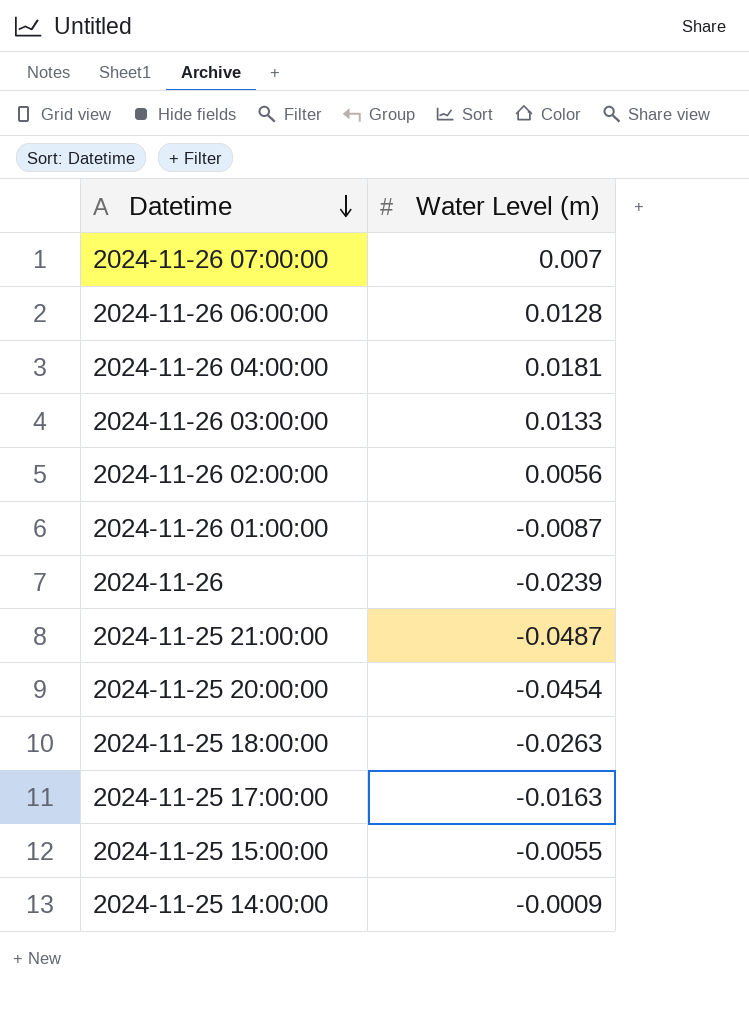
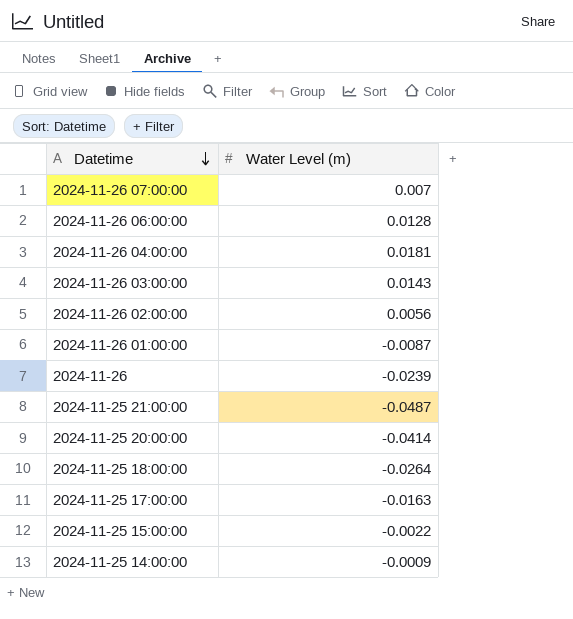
2024-11-26 03:00:00 | Water Level (m): 0.0133 -> 0.0143
2024-11-25 20:00:00 | Water Level (m): -0.0454 -> -0.0414
2024-11-25 18:00:00 | Water Level (m): -0.0263 -> -0.0264
2024-11-25 15:00:00 | Water Level (m): -0.0055 -> -0.0022

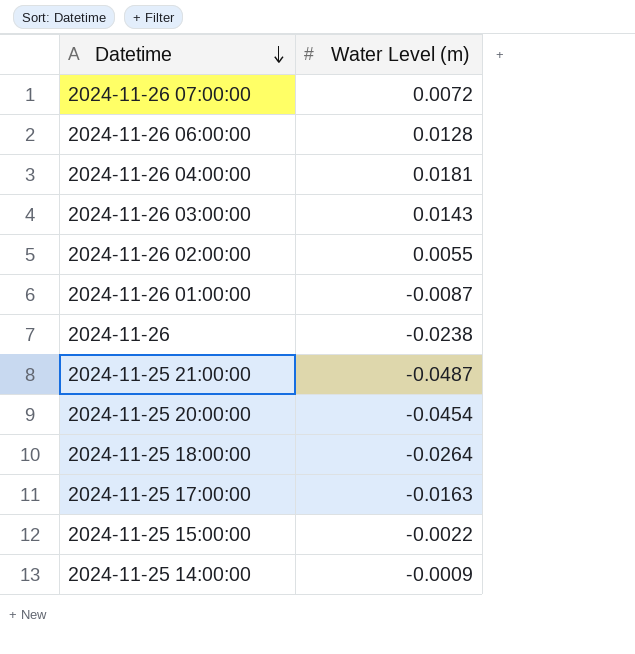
2024-11-26 07:00:00 | Water Level (m): 0.007 -> 0.0072
2024-11-26 02:00:00 | Water Level (m): 0.0056 -> 0.0055
2024-11-26 | Water Level (m): -0.0239 -> -0.0238
2024-11-25 20:00:00 | Water Level (m): -0.0414 -> -0.0454

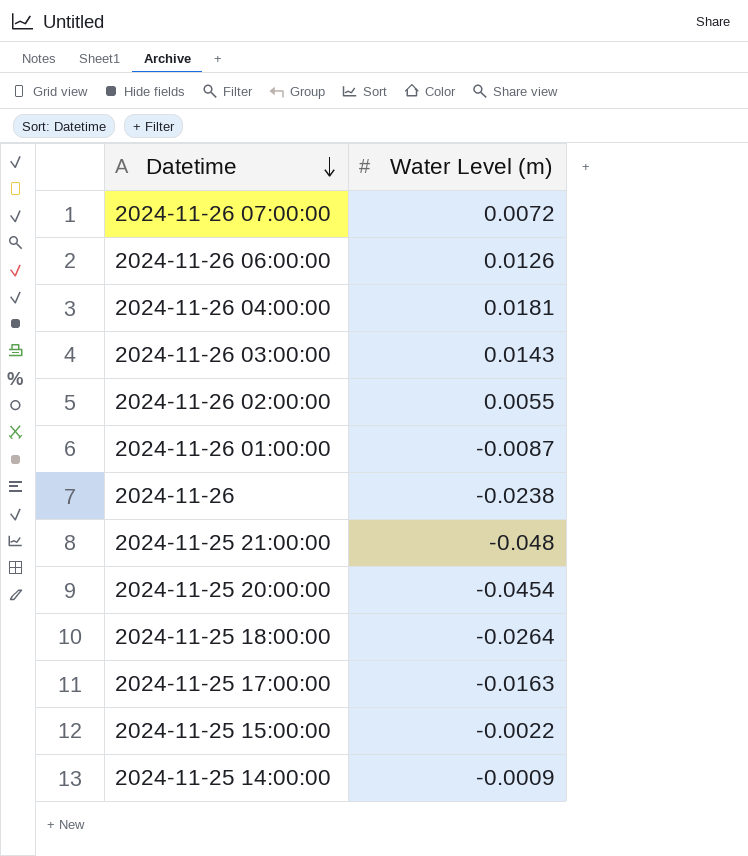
2024-11-26 06:00:00 | Water Level (m): 0.0128 -> 0.0126
2024-11-25 21:00:00 | Water Level (m): -0.0487 -> -0.048

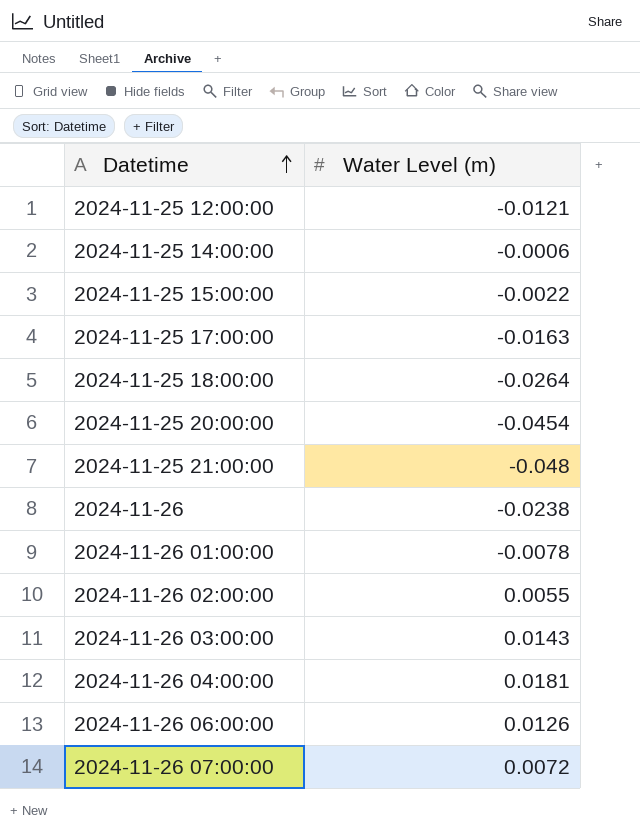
row order: Datetime descending -> Datetime ascending
row 2024-11-25 12:00:00: none -> -0.0121
2024-11-25 14:00:00 | Water Level (m): -0.0009 -> -0.0006
2024-11-26 01:00:00 | Water Level (m): -0.0087 -> -0.0078

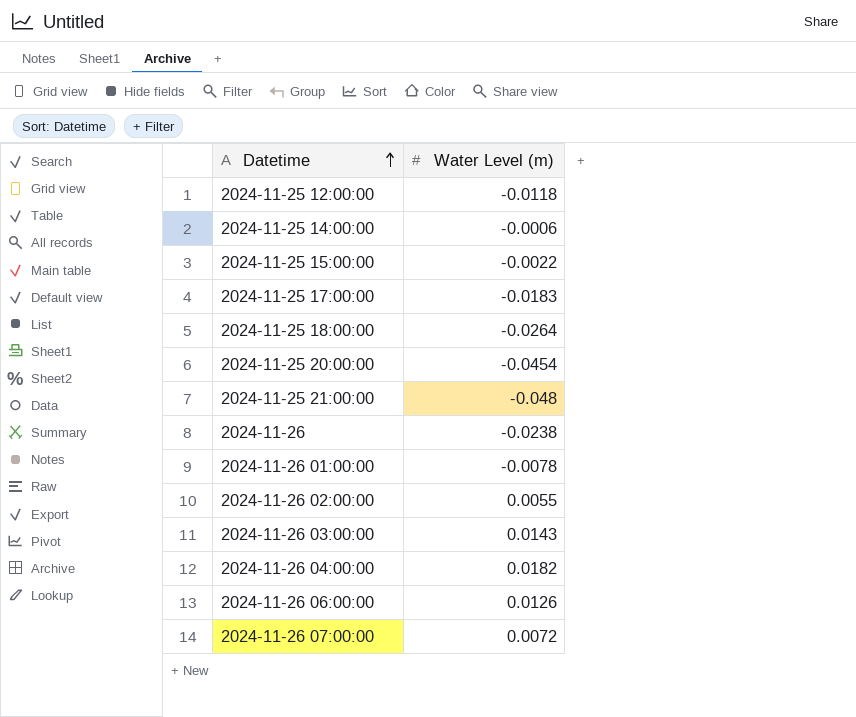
2024-11-25 12:00:00 | Water Level (m): -0.0121 -> -0.0118
2024-11-25 17:00:00 | Water Level (m): -0.0163 -> -0.0183
2024-11-26 04:00:00 | Water Level (m): 0.0181 -> 0.0182

